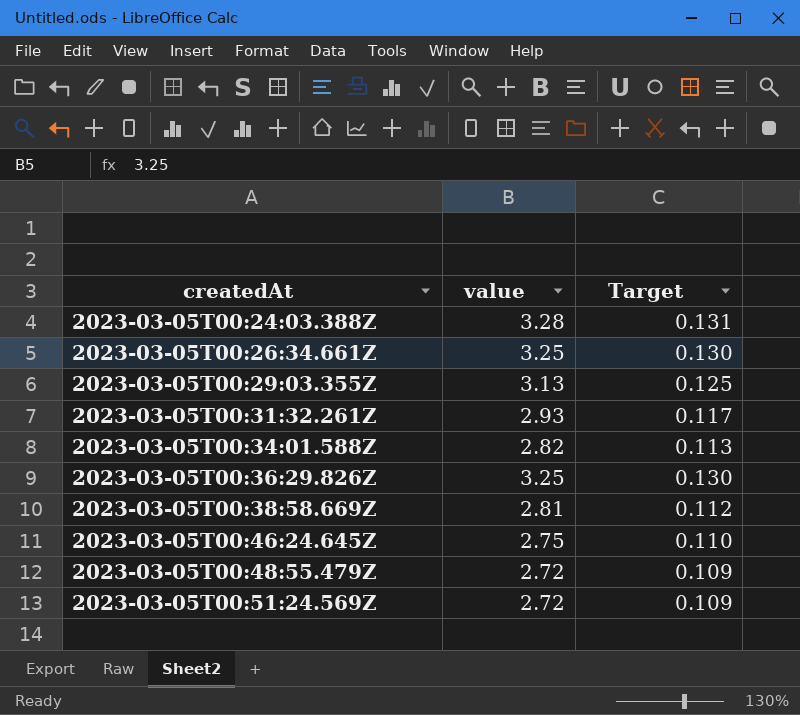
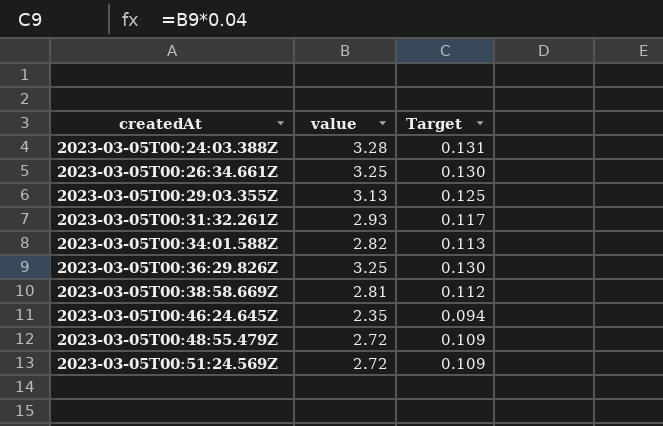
2023-03-05T00:46:24.645Z | value: 2.75 -> 2.35
2023-03-05T00:46:24.645Z | Target: 0.110 -> 0.094

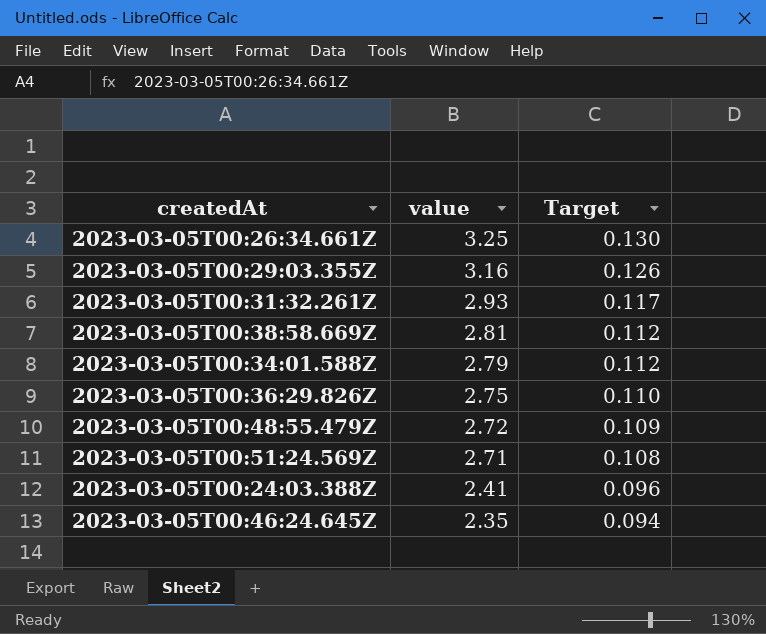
row order: createdAt ascending -> value descending
2023-03-05T00:29:03.355Z | value: 3.13 -> 3.16
2023-03-05T00:29:03.355Z | Target: 0.125 -> 0.126
2023-03-05T00:34:01.588Z | value: 2.82 -> 2.79
2023-03-05T00:34:01.588Z | Target: 0.113 -> 0.112
2023-03-05T00:36:29.826Z | value: 3.25 -> 2.75
2023-03-05T00:36:29.826Z | Target: 0.130 -> 0.110
2023-03-05T00:51:24.569Z | value: 2.72 -> 2.71
2023-03-05T00:51:24.569Z | Target: 0.109 -> 0.108
2023-03-05T00:24:03.388Z | value: 3.28 -> 2.41
2023-03-05T00:24:03.388Z | Target: 0.131 -> 0.096

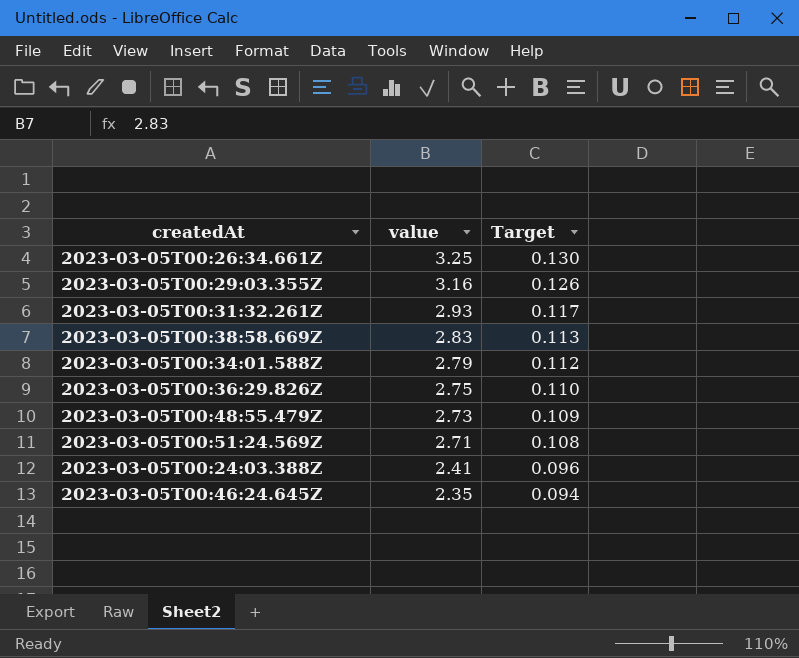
2023-03-05T00:38:58.669Z | value: 2.81 -> 2.83
2023-03-05T00:38:58.669Z | Target: 0.112 -> 0.113
2023-03-05T00:48:55.479Z | value: 2.72 -> 2.73

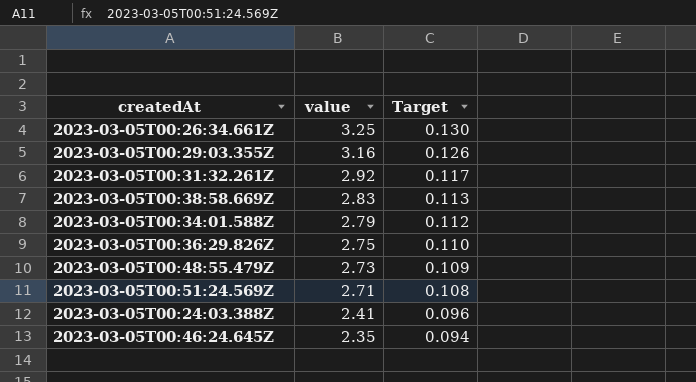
2023-03-05T00:31:32.261Z | value: 2.93 -> 2.92

